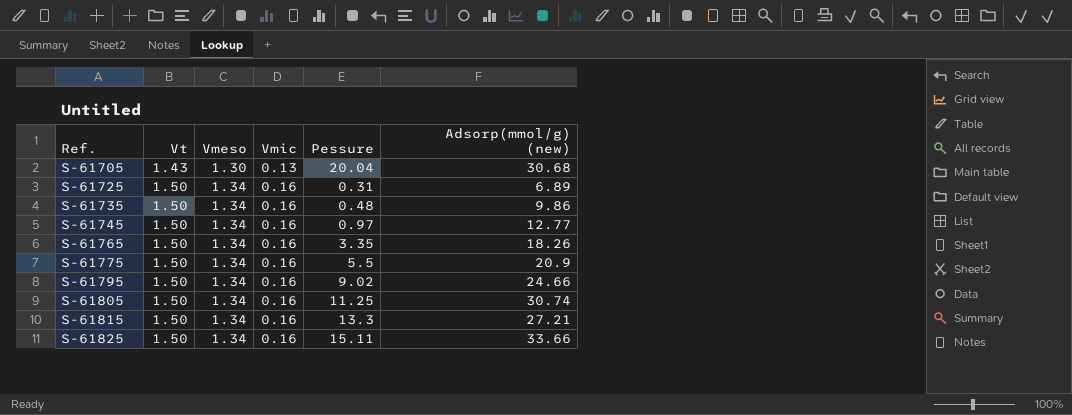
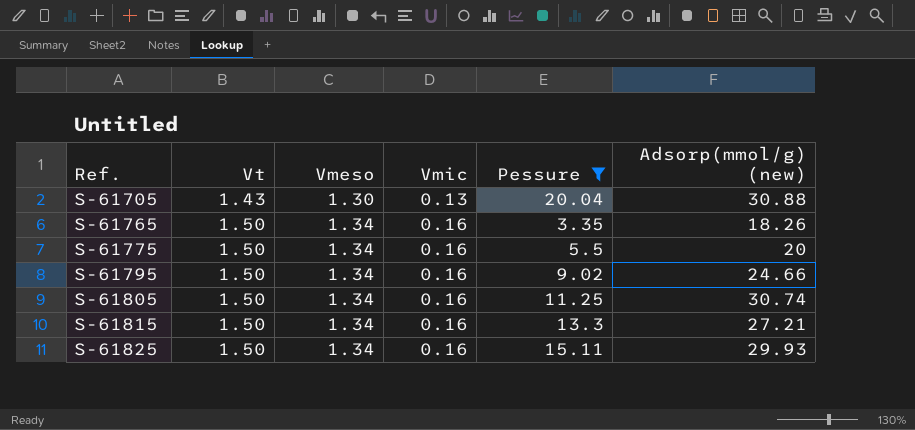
filter: none -> Pessure >= 3.35
S-61705 | Adsorp(mmol/g) (new): 30.68 -> 30.88
S-61775 | Adsorp(mmol/g) (new): 20.9 -> 20
S-61825 | Adsorp(mmol/g) (new): 33.66 -> 29.93

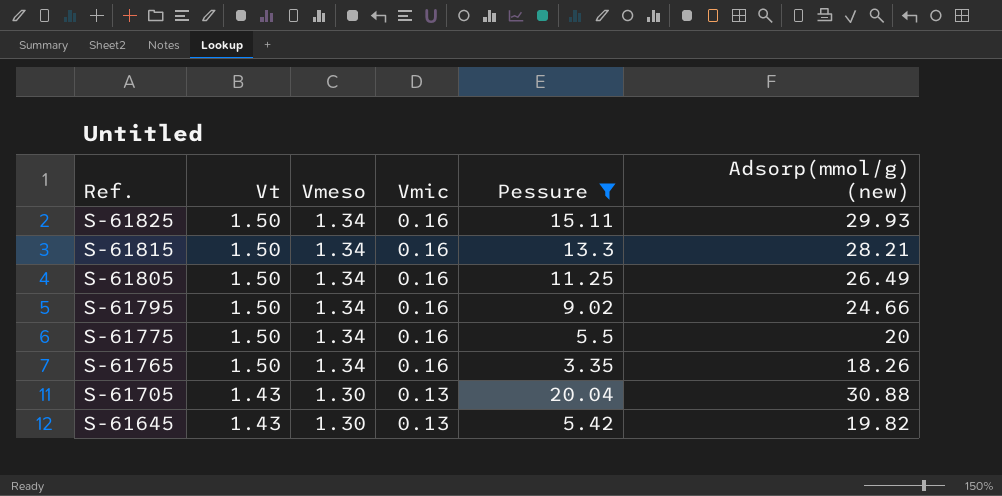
row order: Ref. ascending -> Ref. descending
S-61815 | Adsorp(mmol/g) (new): 27.21 -> 28.21
S-61805 | Adsorp(mmol/g) (new): 30.74 -> 26.49
row S-61645: none -> 1.43 | 1.30 | 0.13 | 5.42 | 19.82

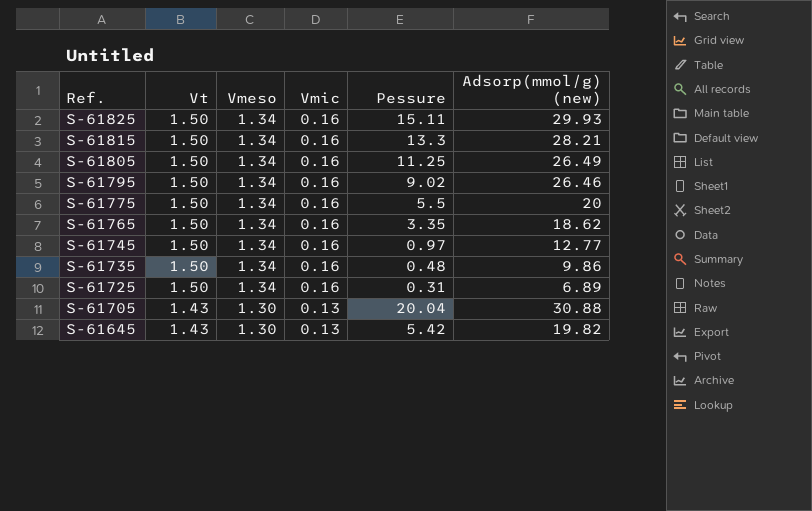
filter: Pessure >= 3.35 -> none
S-61795 | Adsorp(mmol/g) (new): 24.66 -> 26.46
S-61765 | Adsorp(mmol/g) (new): 18.26 -> 18.62

